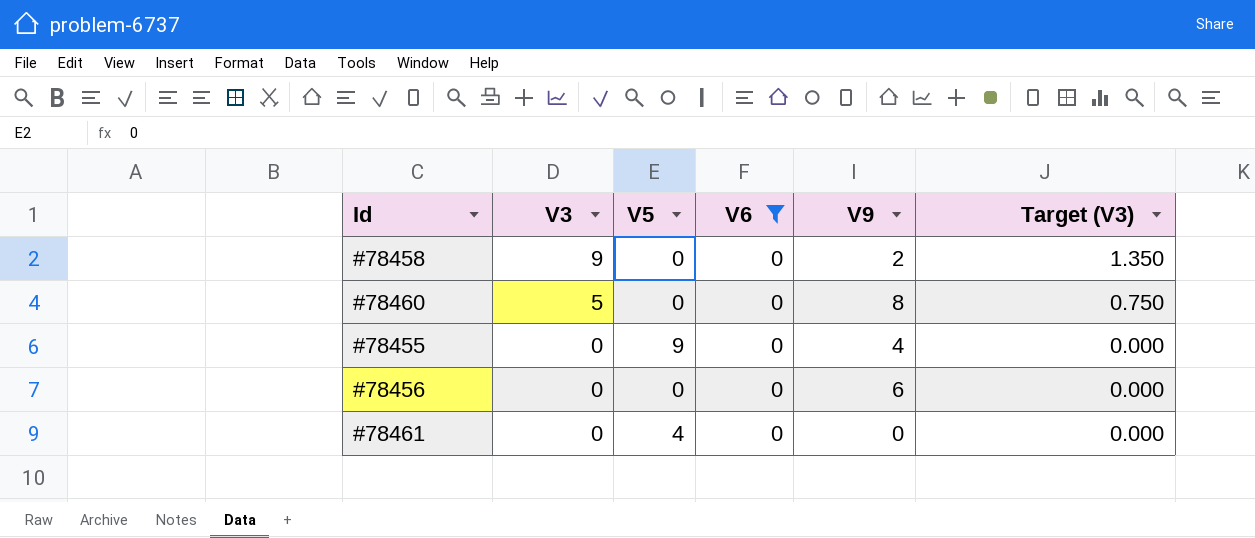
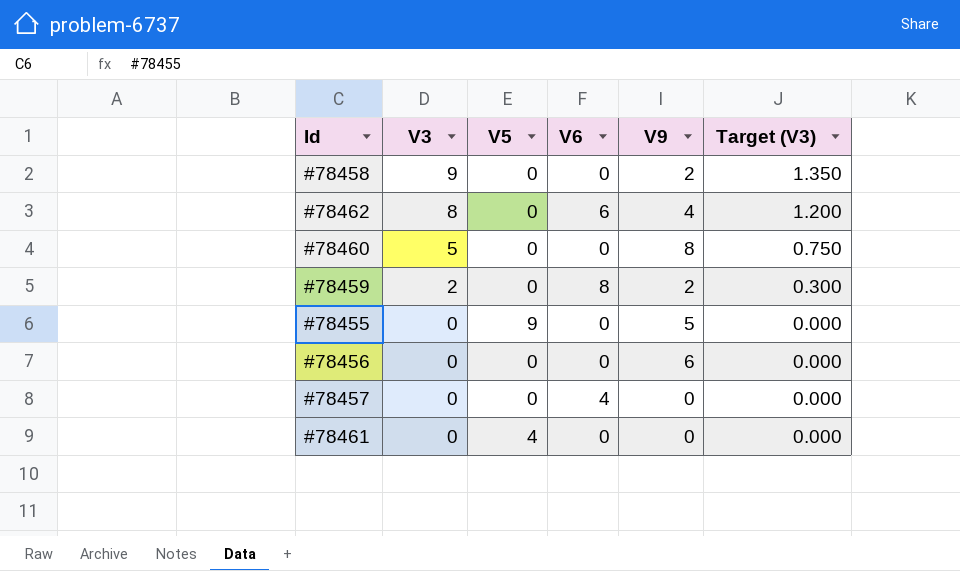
filter: V6 = 0 -> none
#78455 | V9: 4 -> 5

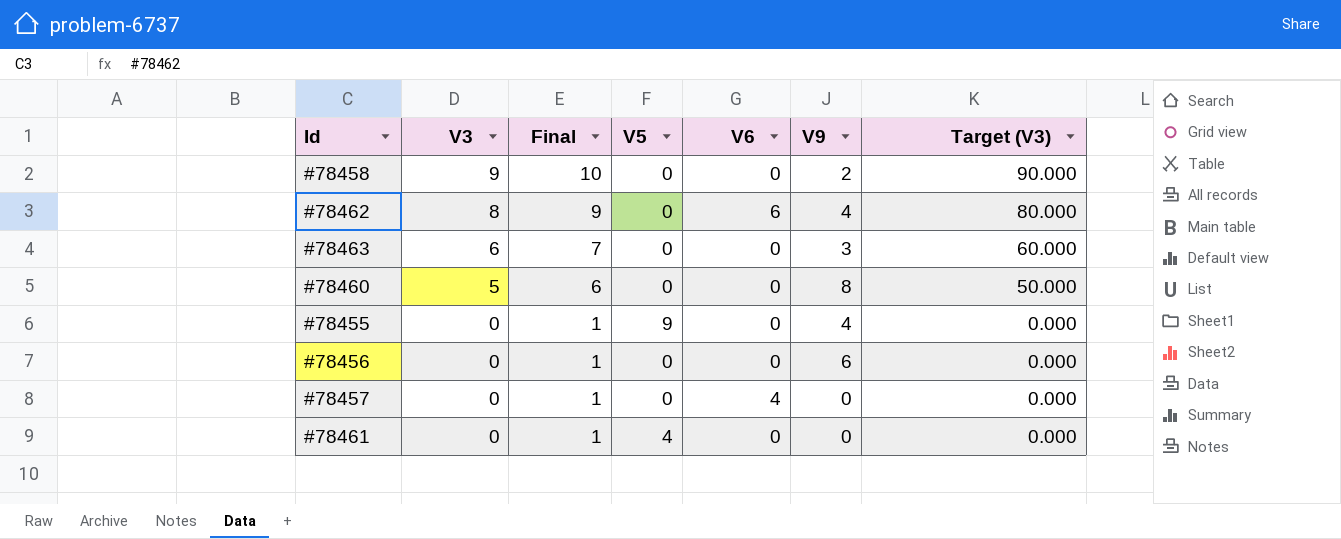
column Final | formula: none -> [V3] + 1
column Target (V3) | formula: [V3] * 0.15 -> [V3] * 10
row #78459: 2 | 0 | 8 | 2 | 0.300 -> none
row #78463: none -> 6 | 7 | 0 | 0 | 3 | 60.000
#78455 | V9: 5 -> 4

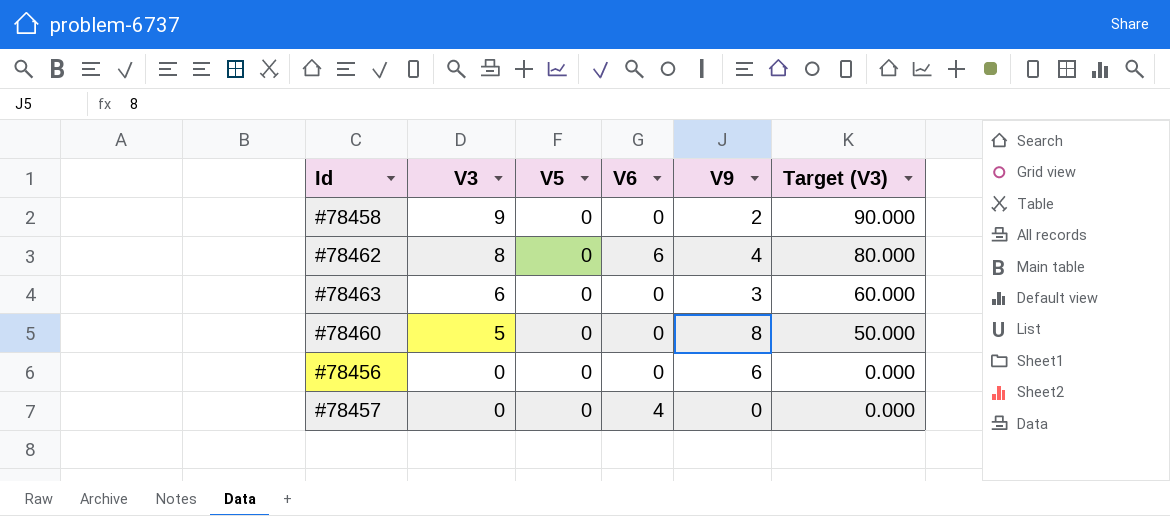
column Final | formula: [V3] + 1 -> none
row #78455: 0 | 1 | 9 | 0 | 4 | 0.000 -> none
row #78461: 0 | 1 | 4 | 0 | 0 | 0.000 -> none

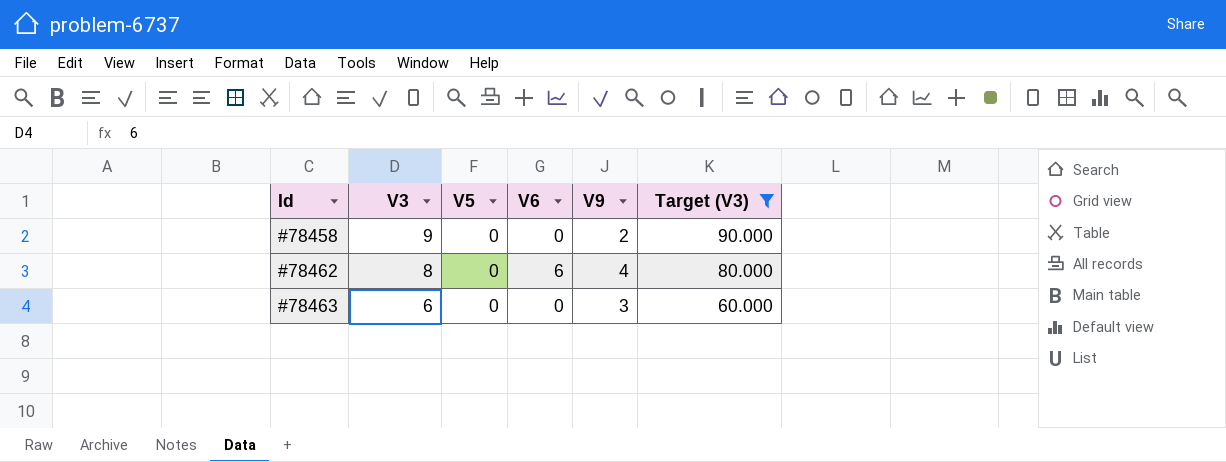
filter: none -> Target (V3) >= 60.000

